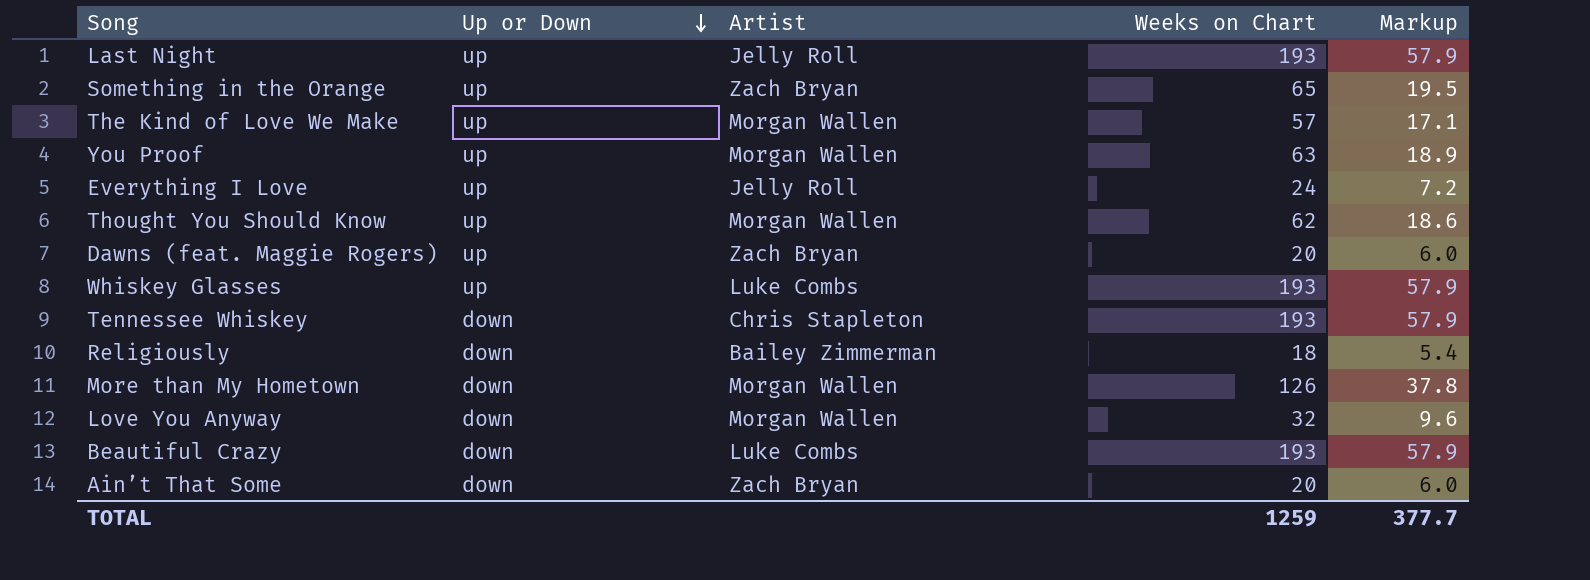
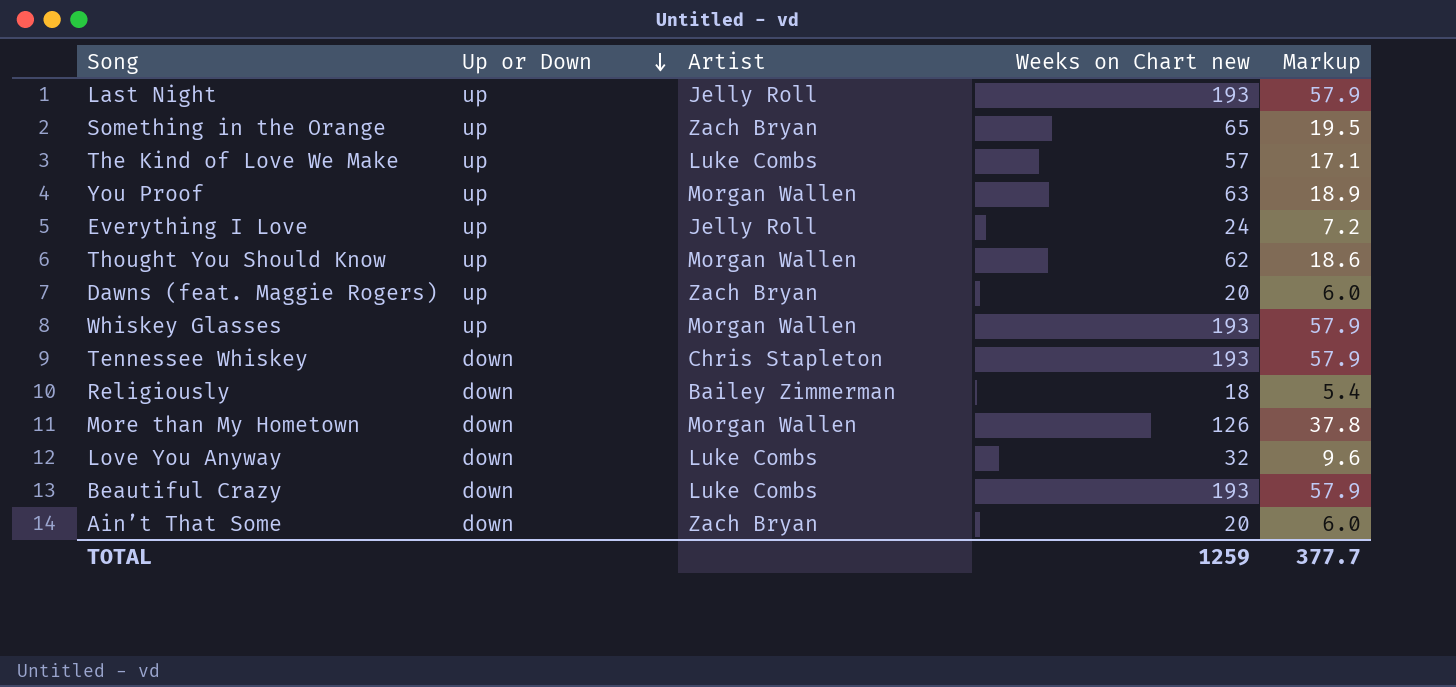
column name: Weeks on Chart -> Weeks on Chart new
The Kind of Love We Make | Artist: Morgan Wallen -> Luke Combs
Whiskey Glasses | Artist: Luke Combs -> Morgan Wallen
Love You Anyway | Artist: Morgan Wallen -> Luke Combs

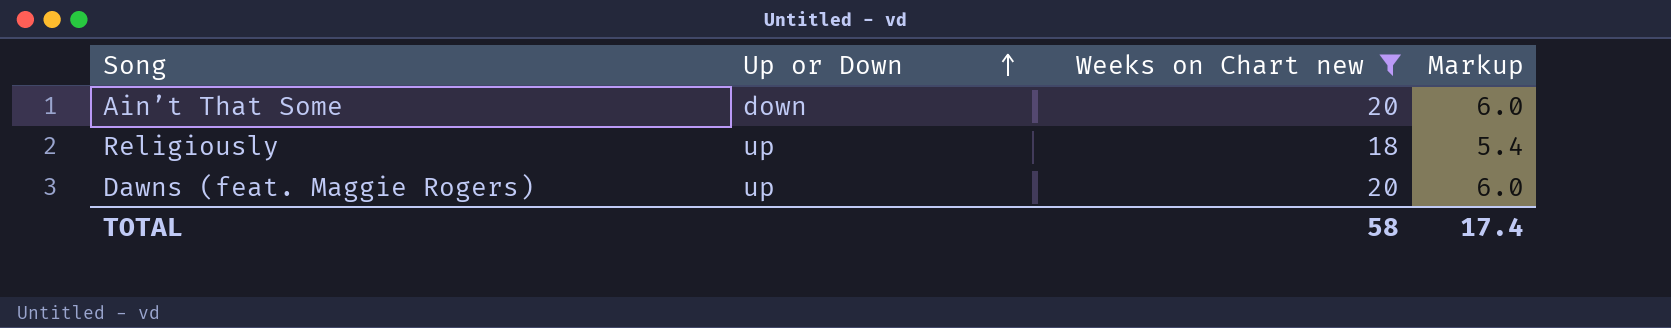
filter: none -> Weeks on Chart new <= 20
row order: Up or Down descending -> Up or Down ascending
column Artist | position: 3 -> none
Religiously | Up or Down: down -> up
TOTAL | Weeks on Chart new: 1259 -> 58
TOTAL | Markup: 377.7 -> 17.4

